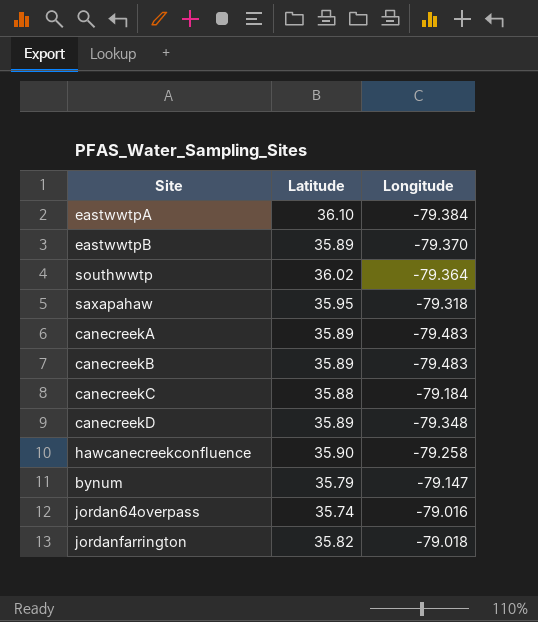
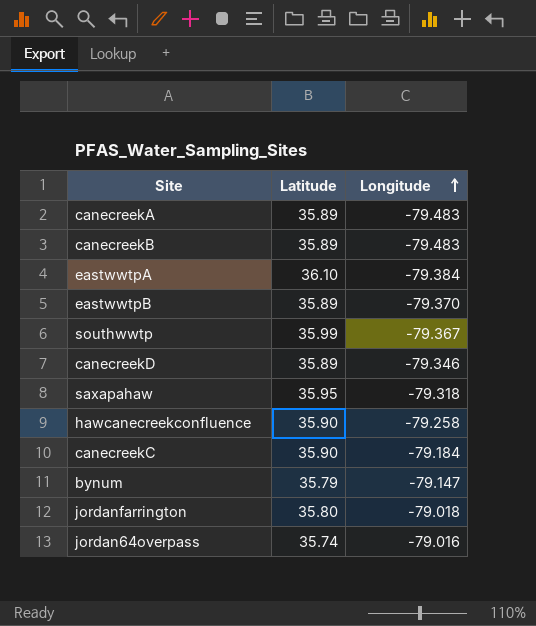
row order: none -> Longitude ascending
southwwtp | Latitude: 36.02 -> 35.99
southwwtp | Longitude: -79.364 -> -79.367
canecreekD | Longitude: -79.348 -> -79.346
canecreekC | Latitude: 35.88 -> 35.90
jordanfarrington | Latitude: 35.82 -> 35.80

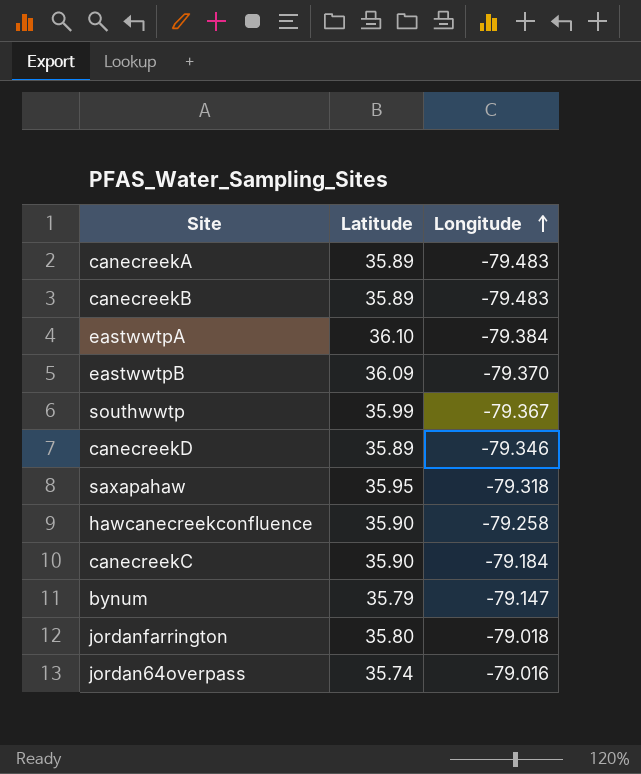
eastwwtpB | Latitude: 35.89 -> 36.09

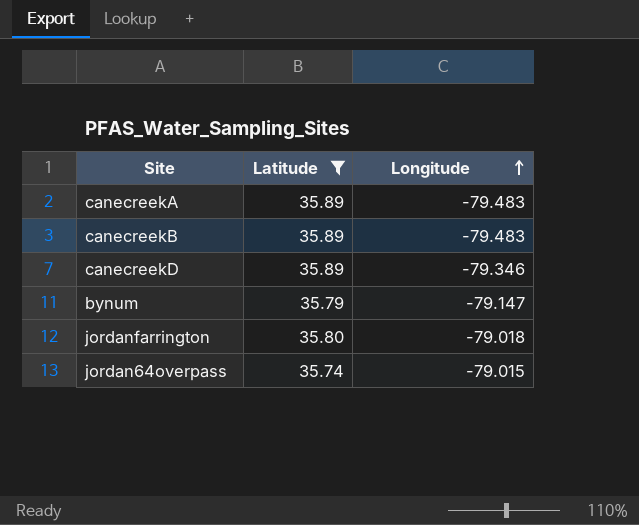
filter: none -> Latitude <= 35.89
jordan64overpass | Longitude: -79.016 -> -79.015

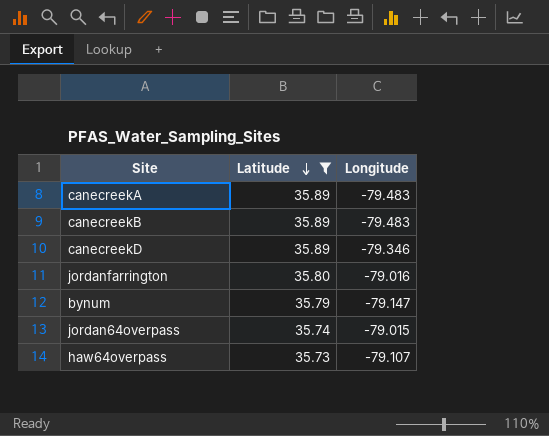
row order: Longitude ascending -> Latitude descending
jordanfarrington | Longitude: -79.018 -> -79.016
row haw64overpass: none -> 35.73 | -79.107

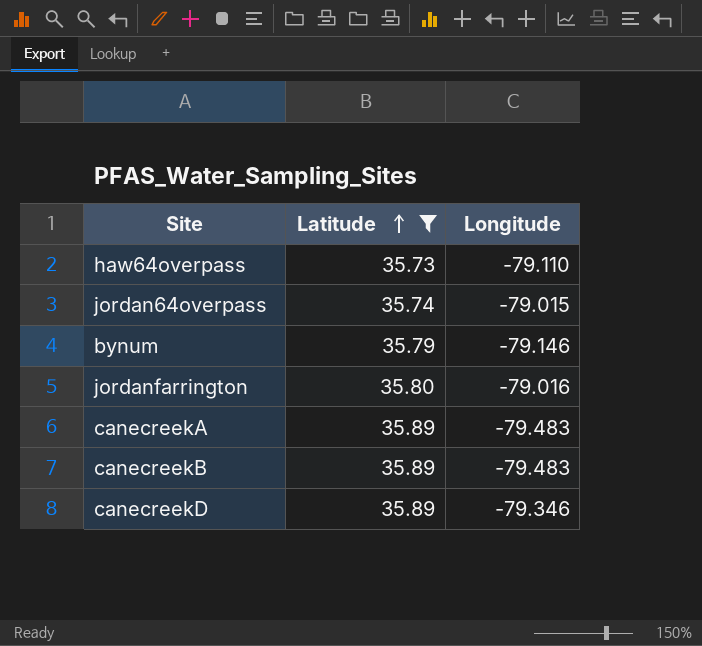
row order: Latitude descending -> Latitude ascending
haw64overpass | Longitude: -79.107 -> -79.110
bynum | Longitude: -79.147 -> -79.146

